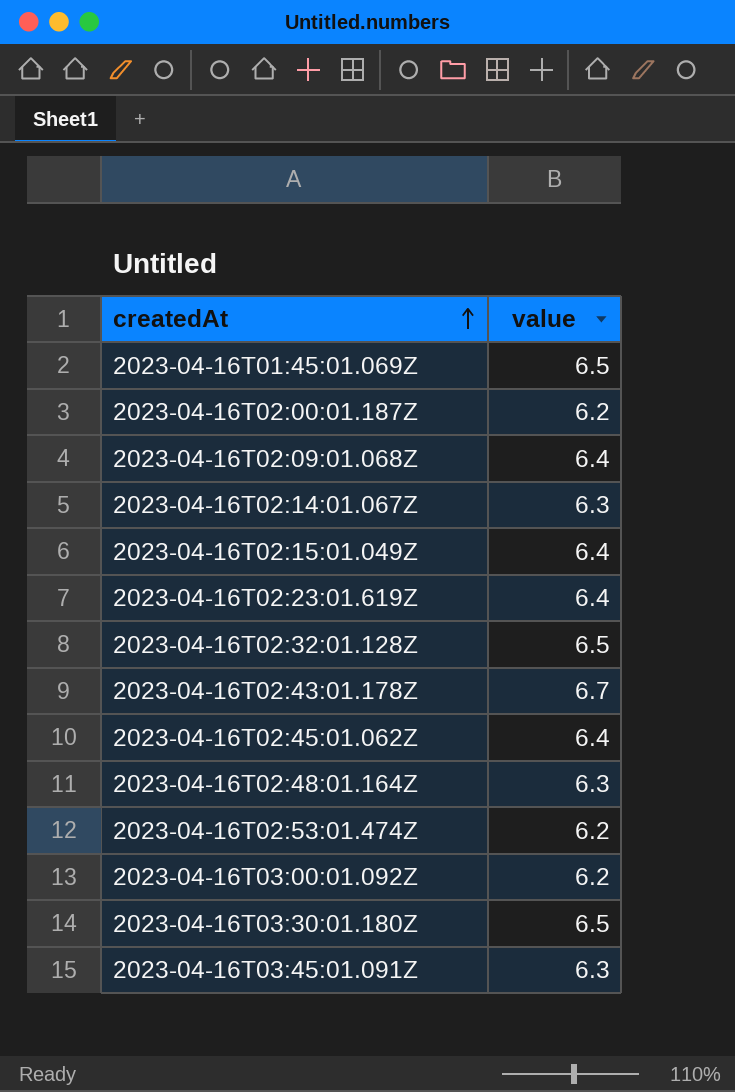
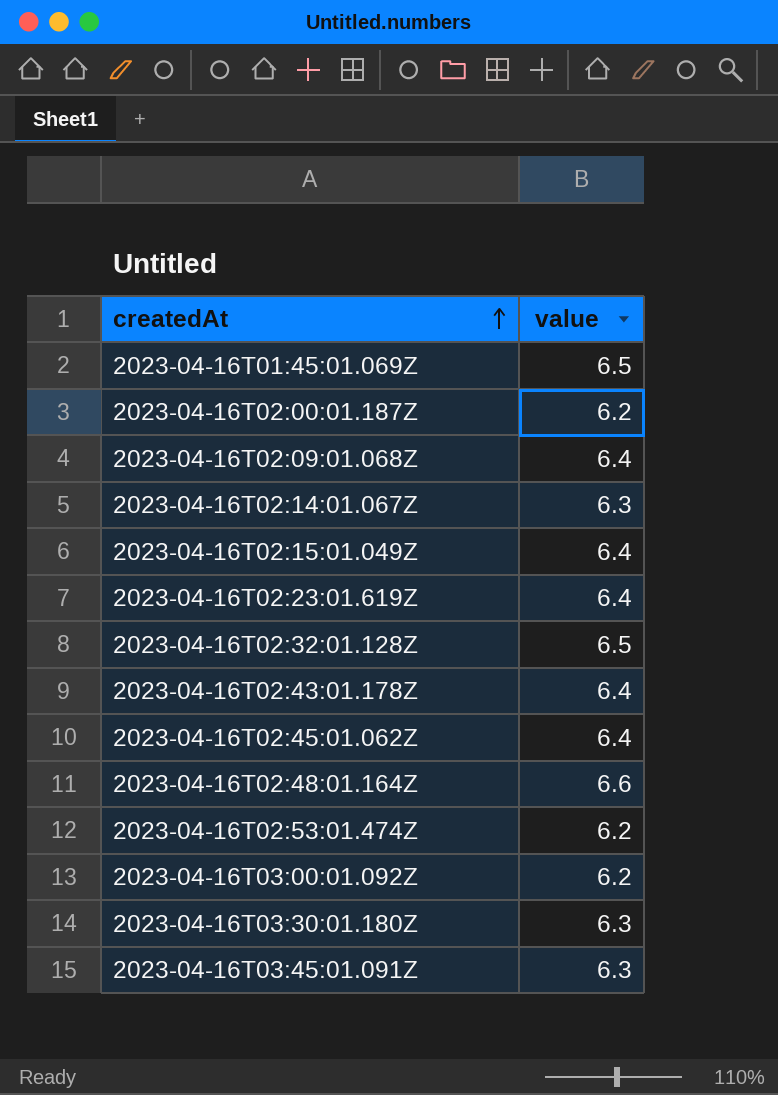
2023-04-16T02:43:01.178Z | value: 6.7 -> 6.4
2023-04-16T02:48:01.164Z | value: 6.3 -> 6.6
2023-04-16T03:30:01.180Z | value: 6.5 -> 6.3

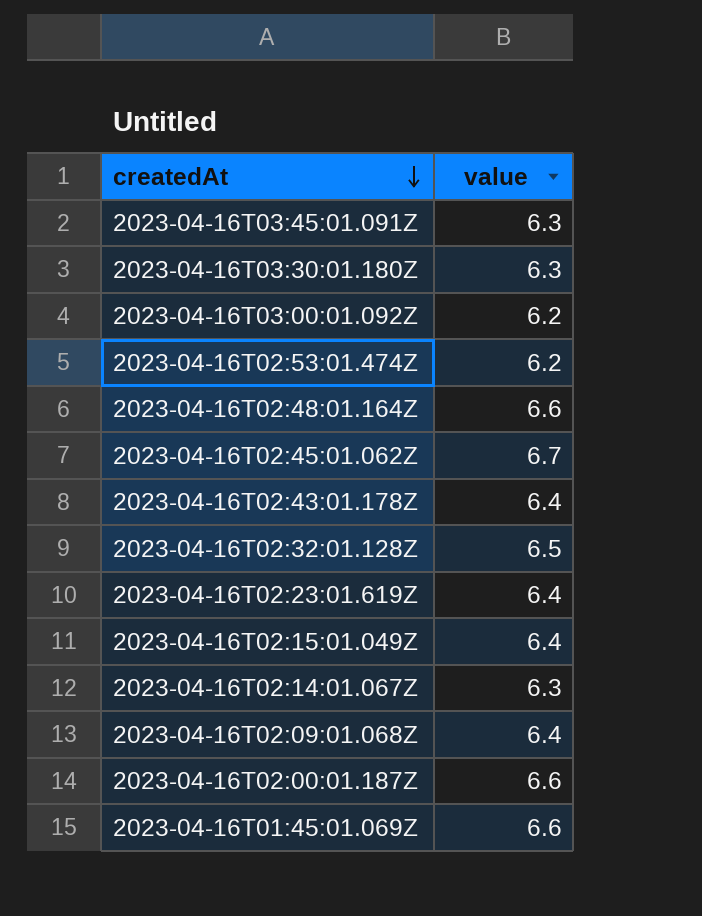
row order: createdAt ascending -> createdAt descending
2023-04-16T02:45:01.062Z | value: 6.4 -> 6.7
2023-04-16T02:00:01.187Z | value: 6.2 -> 6.6
2023-04-16T01:45:01.069Z | value: 6.5 -> 6.6

